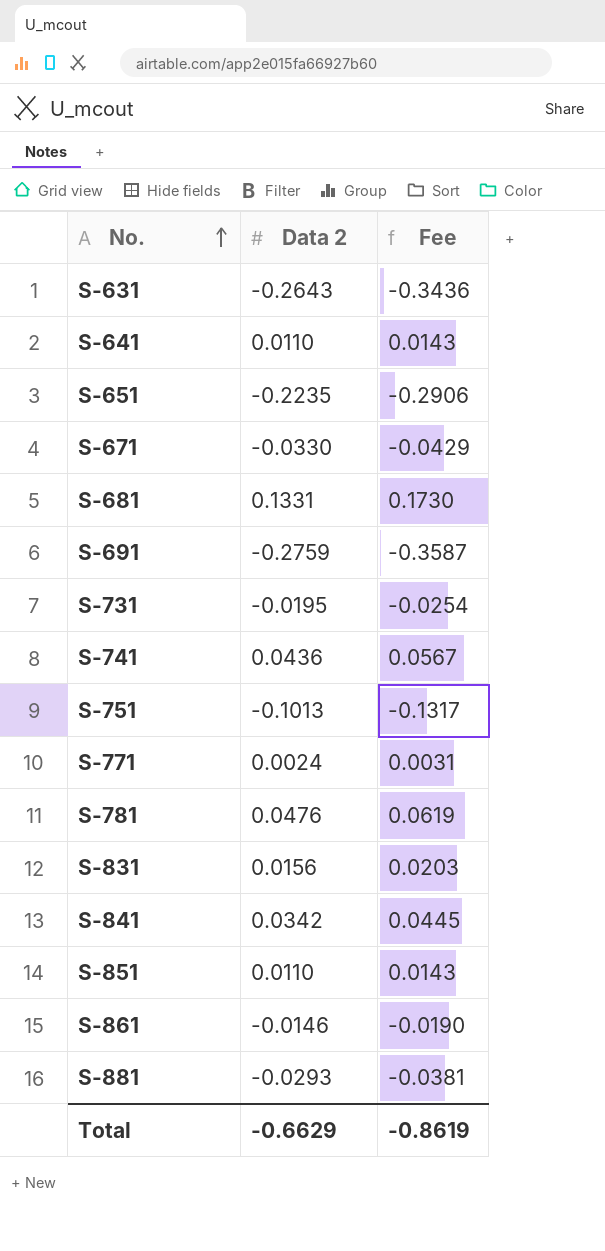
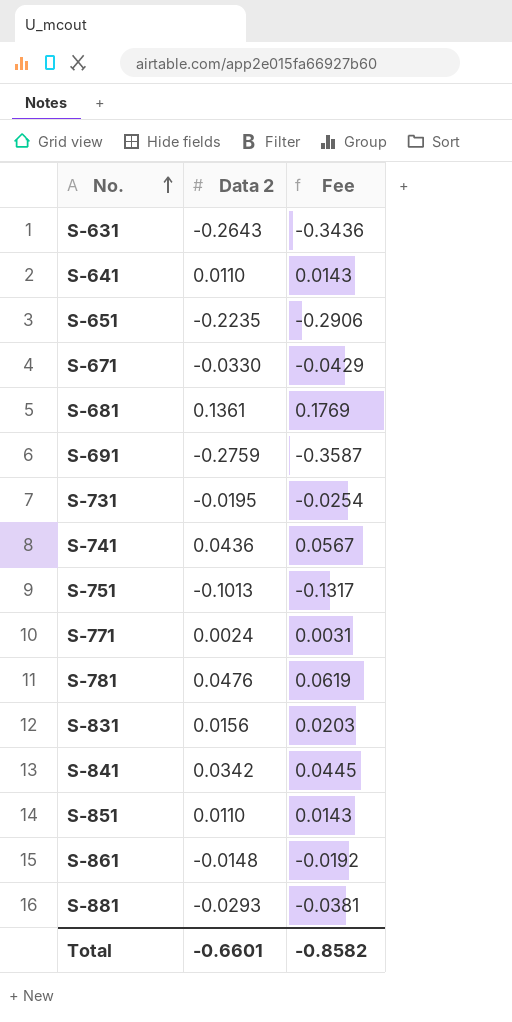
S-681 | Data 2: 0.1331 -> 0.1361
S-681 | Fee: 0.1730 -> 0.1769
S-861 | Data 2: -0.0146 -> -0.0148
S-861 | Fee: -0.0190 -> -0.0192
Total | Data 2: -0.6629 -> -0.6601
Total | Fee: -0.8619 -> -0.8582

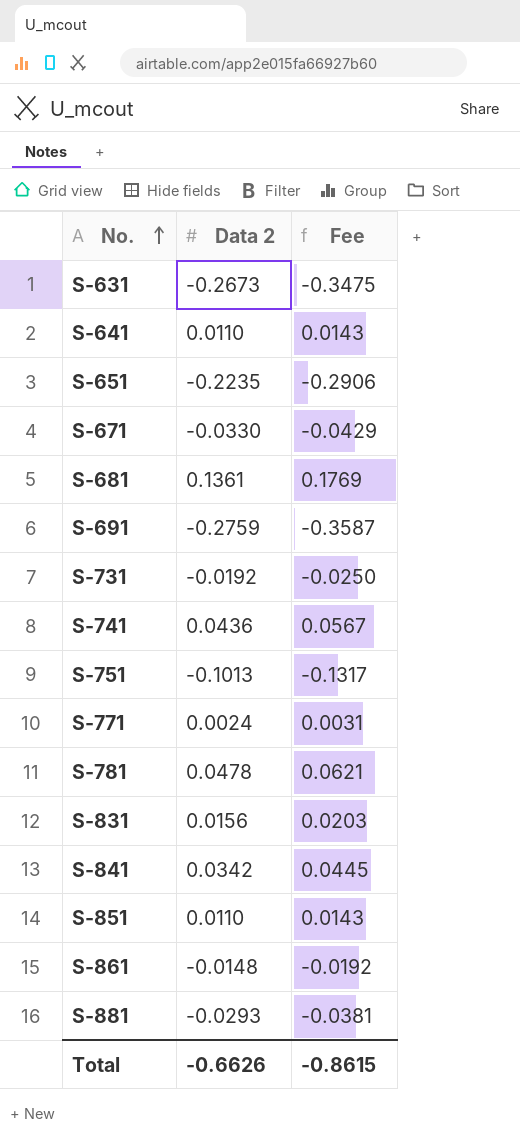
S-631 | Data 2: -0.2643 -> -0.2673
S-631 | Fee: -0.3436 -> -0.3475
S-731 | Data 2: -0.0195 -> -0.0192
S-731 | Fee: -0.0254 -> -0.0250
S-781 | Data 2: 0.0476 -> 0.0478
S-781 | Fee: 0.0619 -> 0.0621
Total | Data 2: -0.6601 -> -0.6626
Total | Fee: -0.8582 -> -0.8615

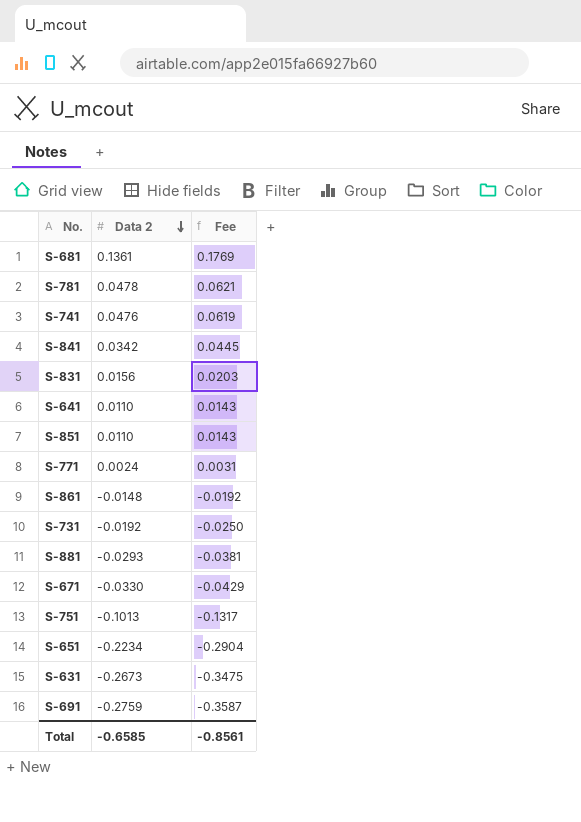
row order: No. ascending -> Data 2 descending
S-741 | Data 2: 0.0436 -> 0.0476
S-741 | Fee: 0.0567 -> 0.0619
S-651 | Data 2: -0.2235 -> -0.2234
S-651 | Fee: -0.2906 -> -0.2904
Total | Data 2: -0.6626 -> -0.6585
Total | Fee: -0.8615 -> -0.8561

